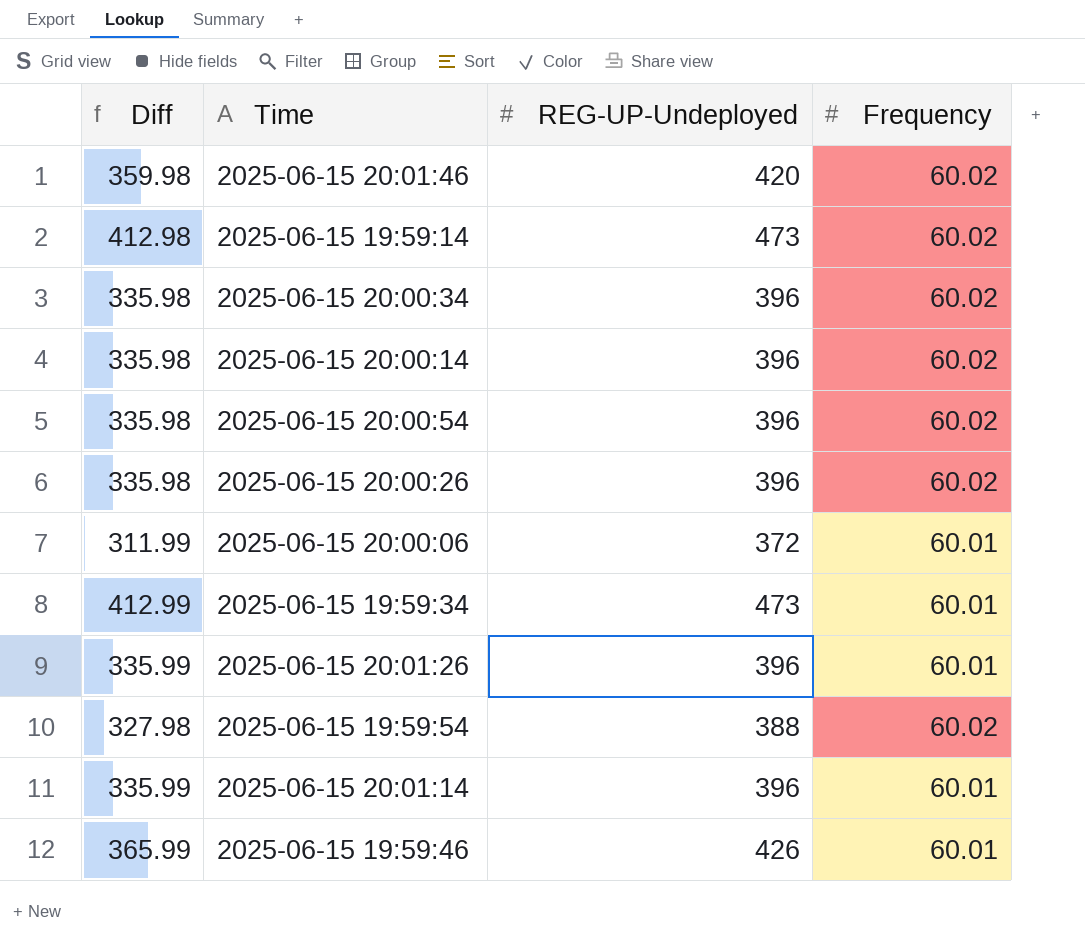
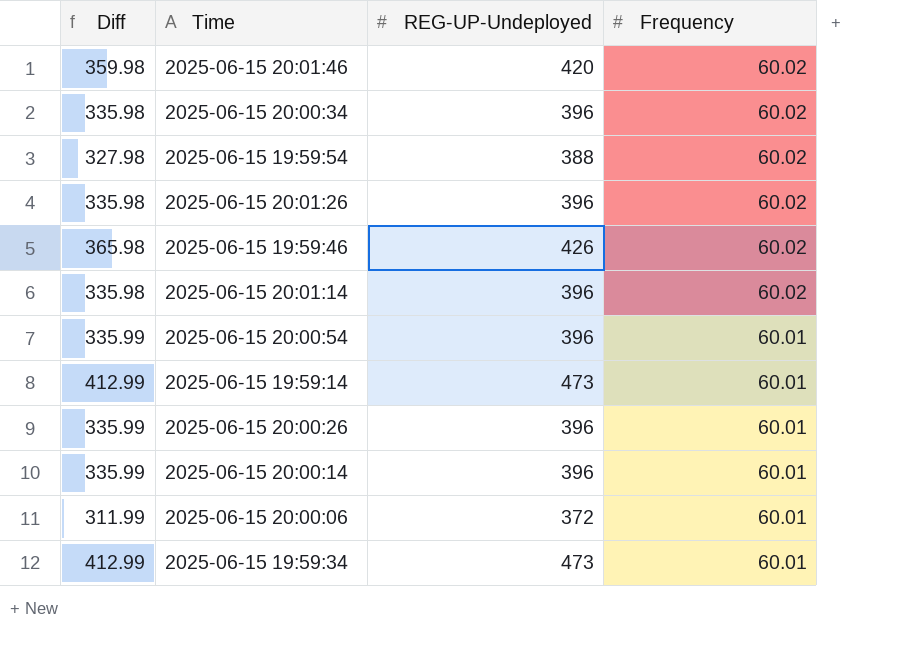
row order: none -> Frequency descending
2025-06-15 20:01:26 | Diff: 335.99 -> 335.98
2025-06-15 20:01:26 | Frequency: 60.01 -> 60.02
2025-06-15 19:59:46 | Diff: 365.99 -> 365.98
2025-06-15 19:59:46 | Frequency: 60.01 -> 60.02
2025-06-15 20:01:14 | Diff: 335.99 -> 335.98
2025-06-15 20:01:14 | Frequency: 60.01 -> 60.02
2025-06-15 20:00:54 | Diff: 335.98 -> 335.99
2025-06-15 20:00:54 | Frequency: 60.02 -> 60.01
2025-06-15 19:59:14 | Diff: 412.98 -> 412.99
2025-06-15 19:59:14 | Frequency: 60.02 -> 60.01
2025-06-15 20:00:26 | Diff: 335.98 -> 335.99
2025-06-15 20:00:26 | Frequency: 60.02 -> 60.01
2025-06-15 20:00:14 | Diff: 335.98 -> 335.99
2025-06-15 20:00:14 | Frequency: 60.02 -> 60.01

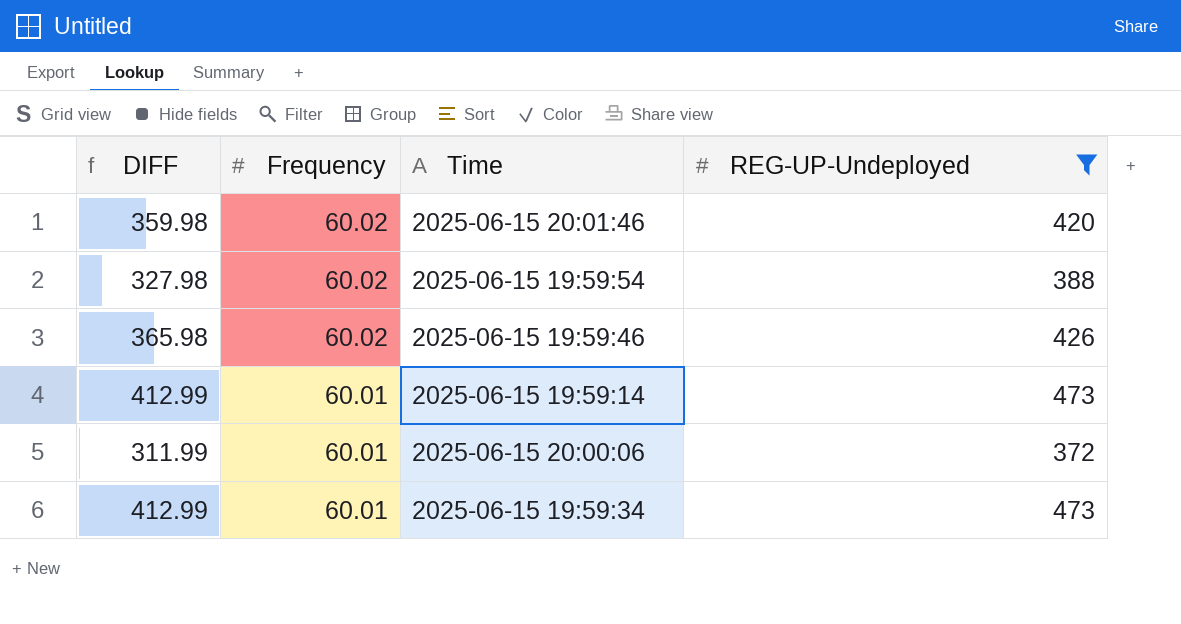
filter: none -> REG-UP-Undeployed != 396
column name: Diff -> DIFF
column Frequency | position: 4 -> 2

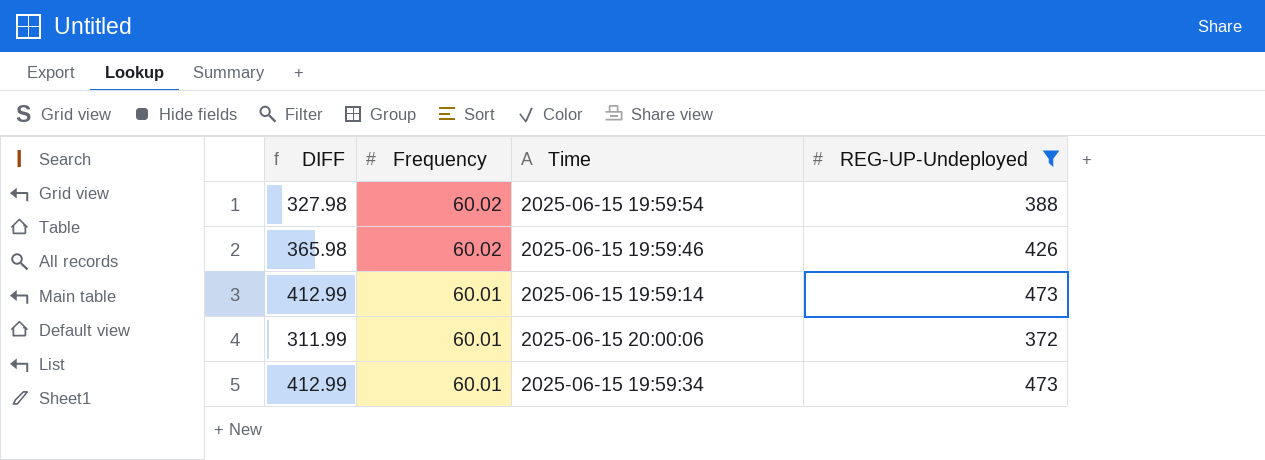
row 2025-06-15 20:01:46: 359.98 | 60.02 | 420 -> none

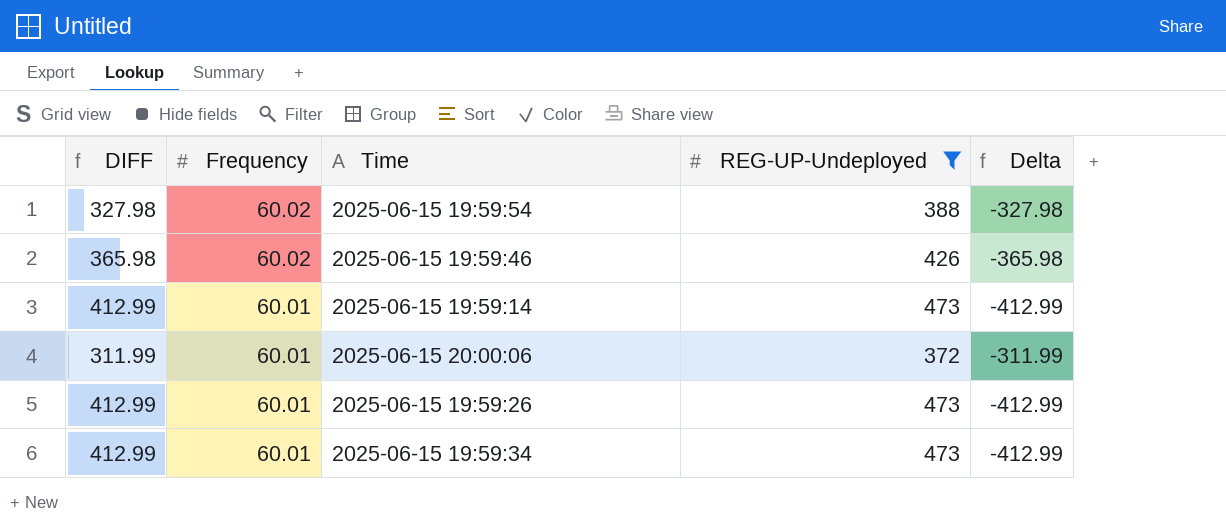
column Delta | formula: none -> [Frequency] - [REG-UP-Undeployed]
row 2025-06-15 19:59:26: none -> 412.99 | 60.01 | 473 | -412.99

